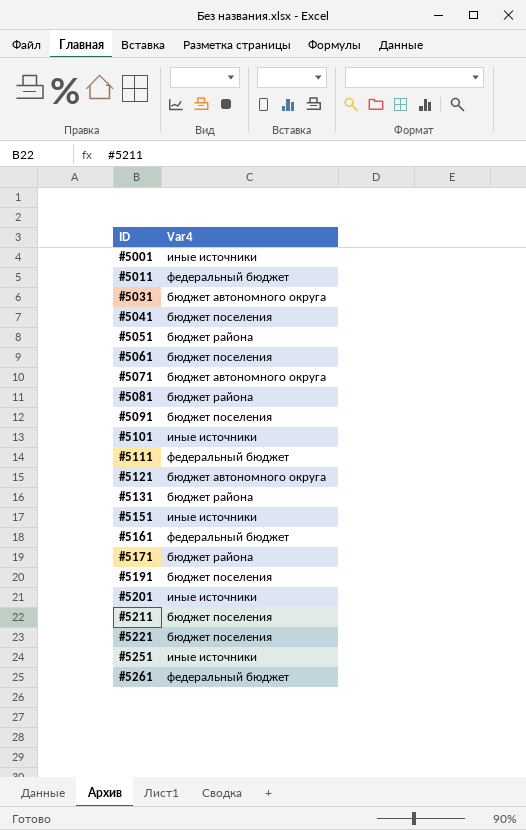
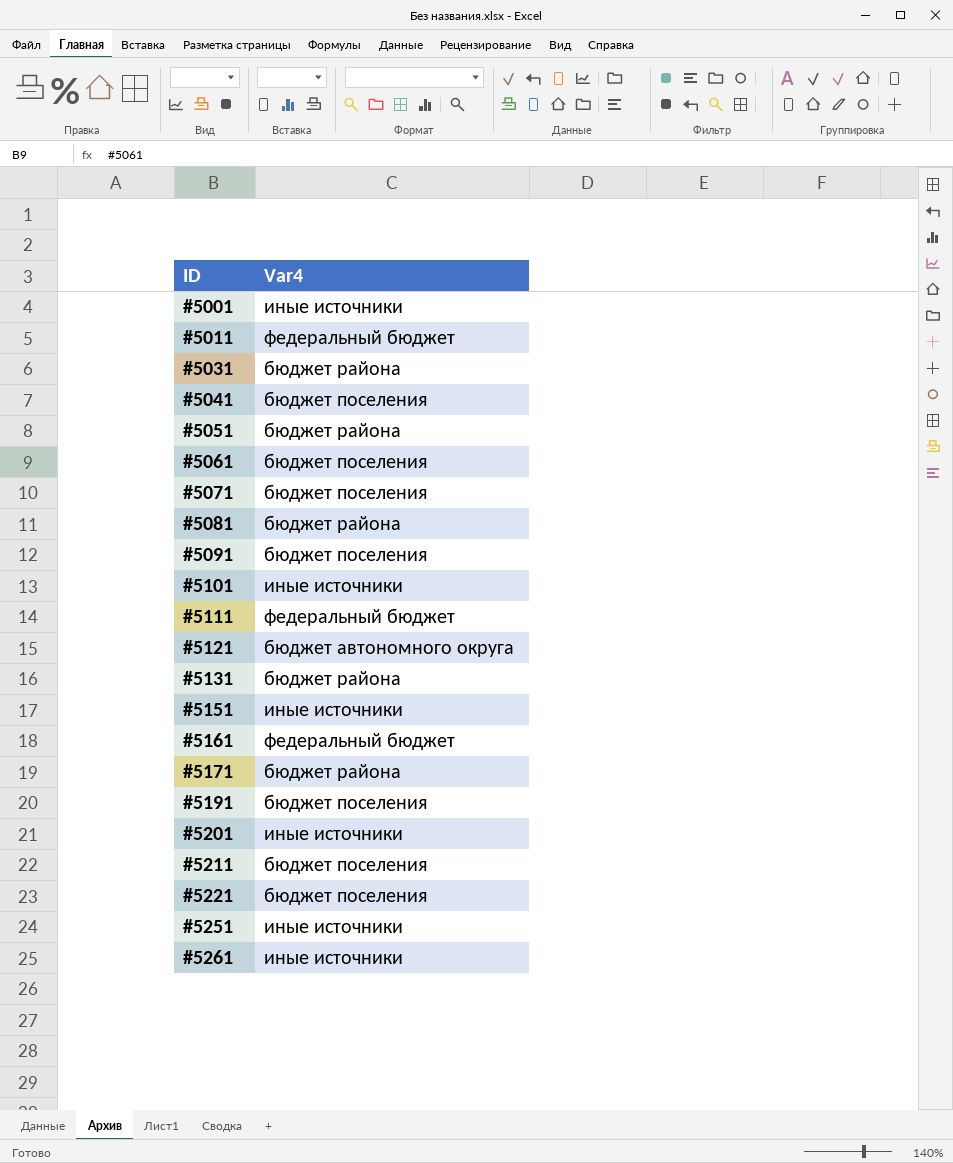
#5031 | Var4: бюджет автономного округа -> бюджет района
#5071 | Var4: бюджет автономного округа -> бюджет поселения
#5261 | Var4: федеральный бюджет -> иные источники

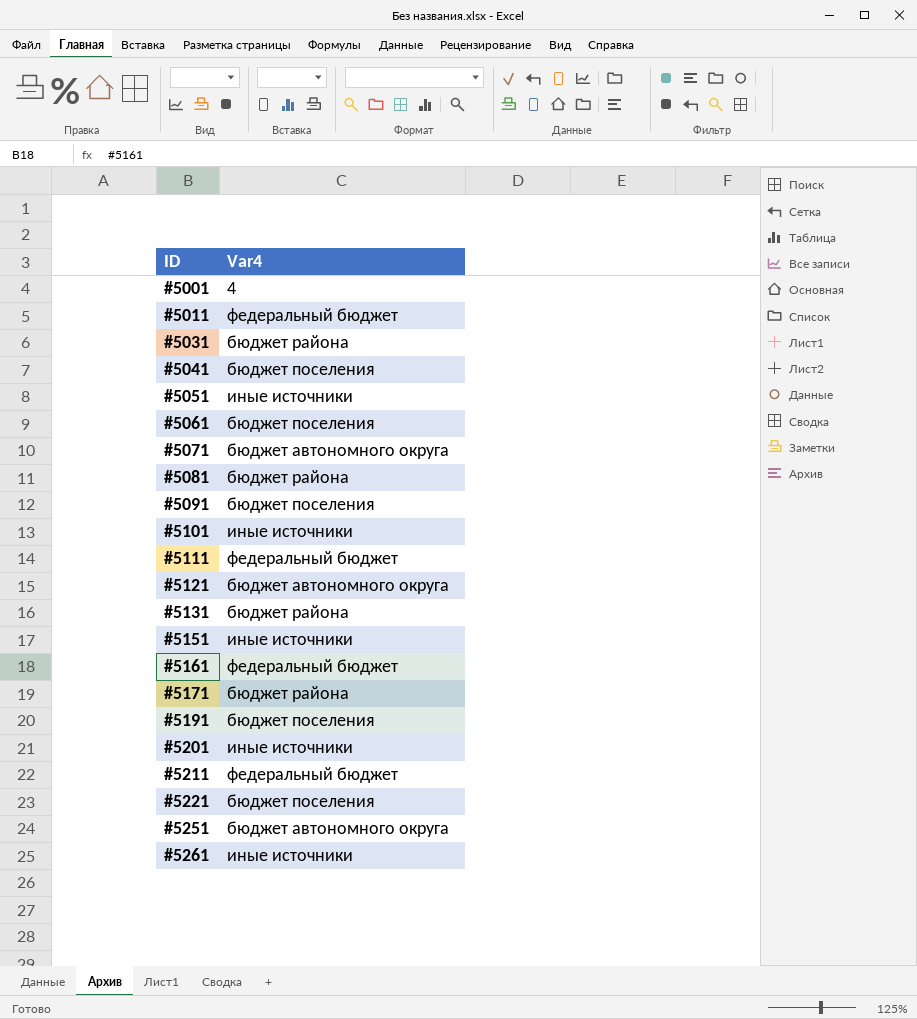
#5001 | Var4: иные источники -> 4
#5051 | Var4: бюджет района -> иные источники
#5071 | Var4: бюджет поселения -> бюджет автономного округа
#5211 | Var4: бюджет поселения -> федеральный бюджет
#5251 | Var4: иные источники -> бюджет автономного округа

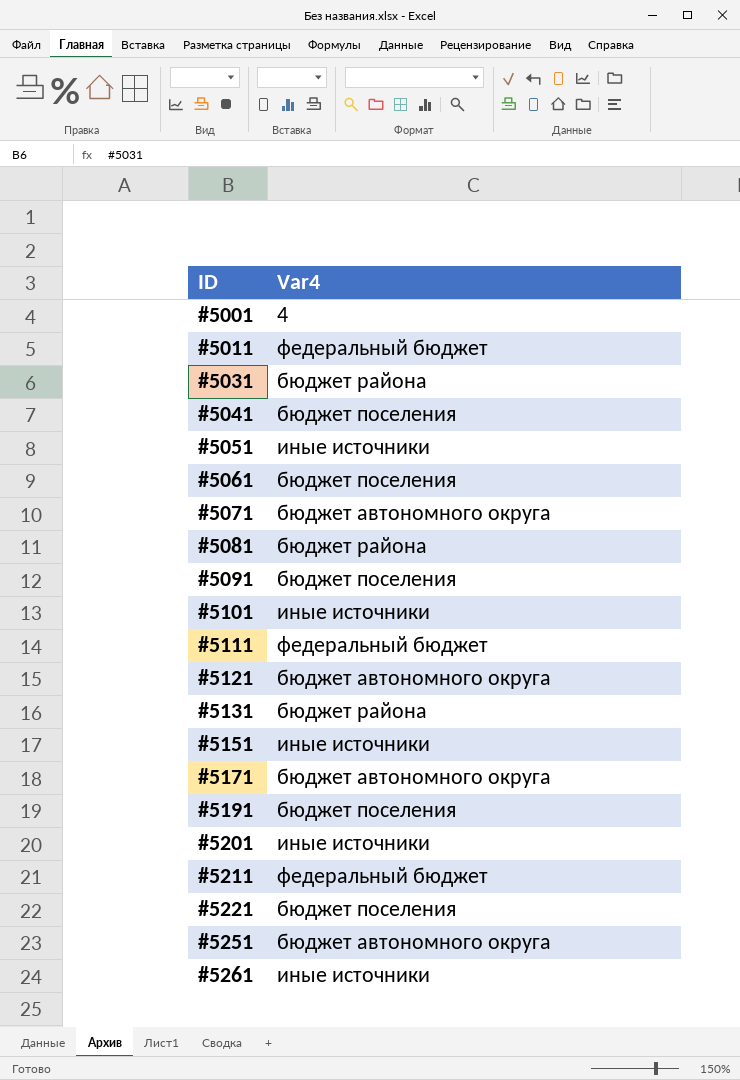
row #5161: федеральный бюджет -> none
#5171 | Var4: бюджет района -> бюджет автономного округа

